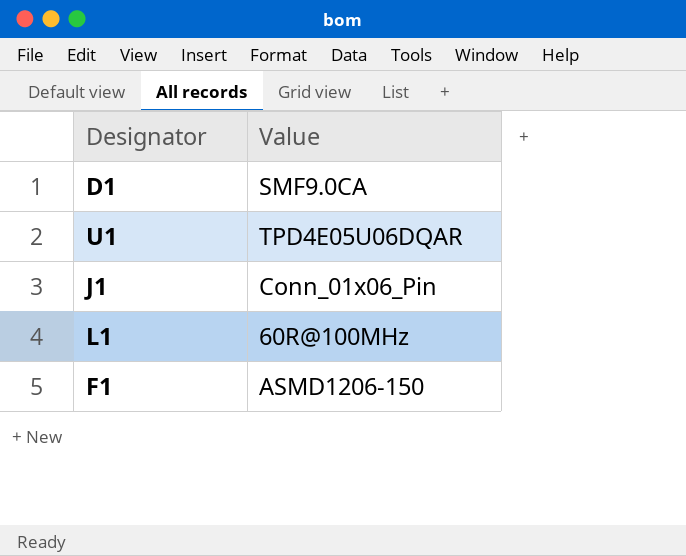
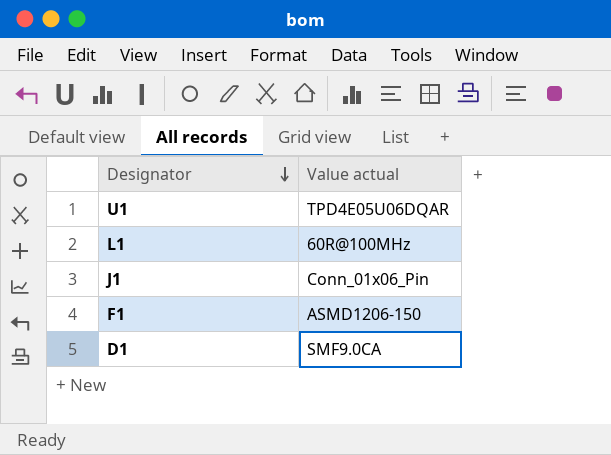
row order: none -> Designator descending
column name: Value -> Value actual

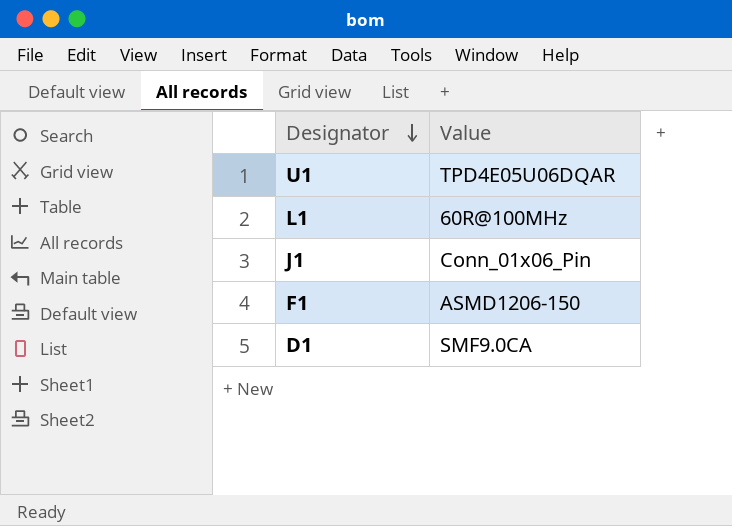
column name: Value actual -> Value

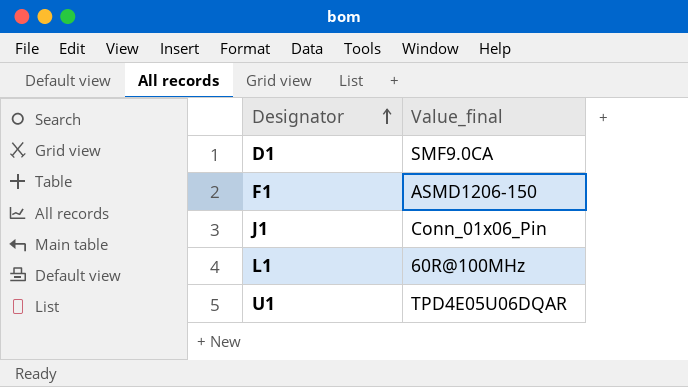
row order: Designator descending -> Designator ascending
column name: Value -> Value_final

